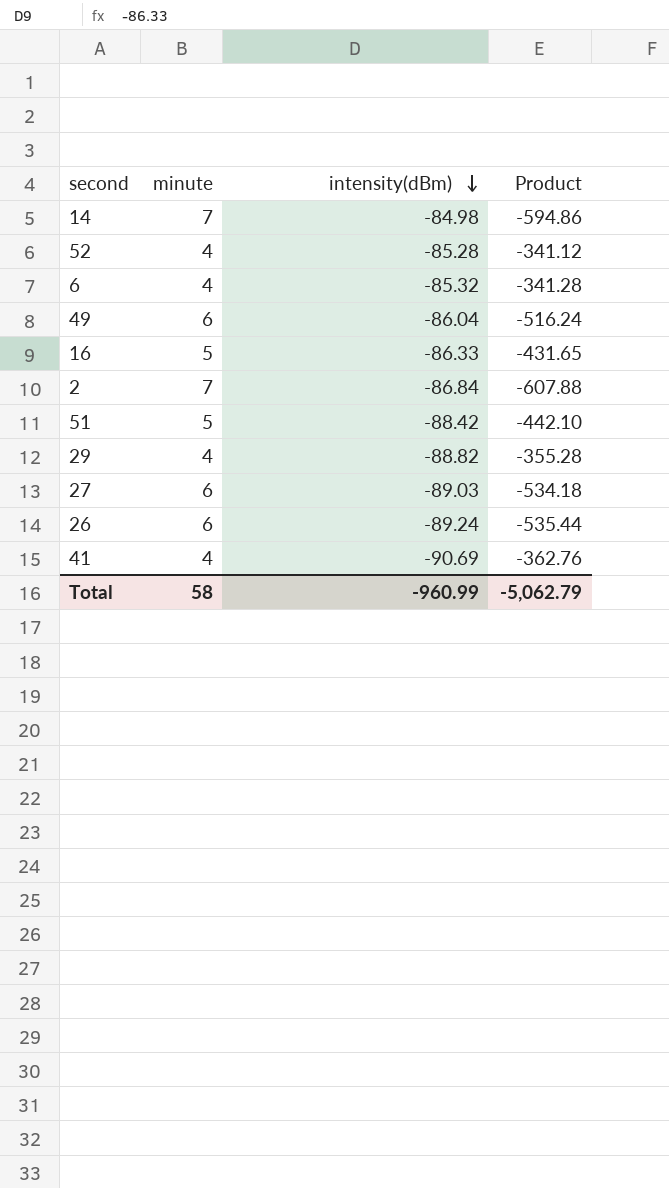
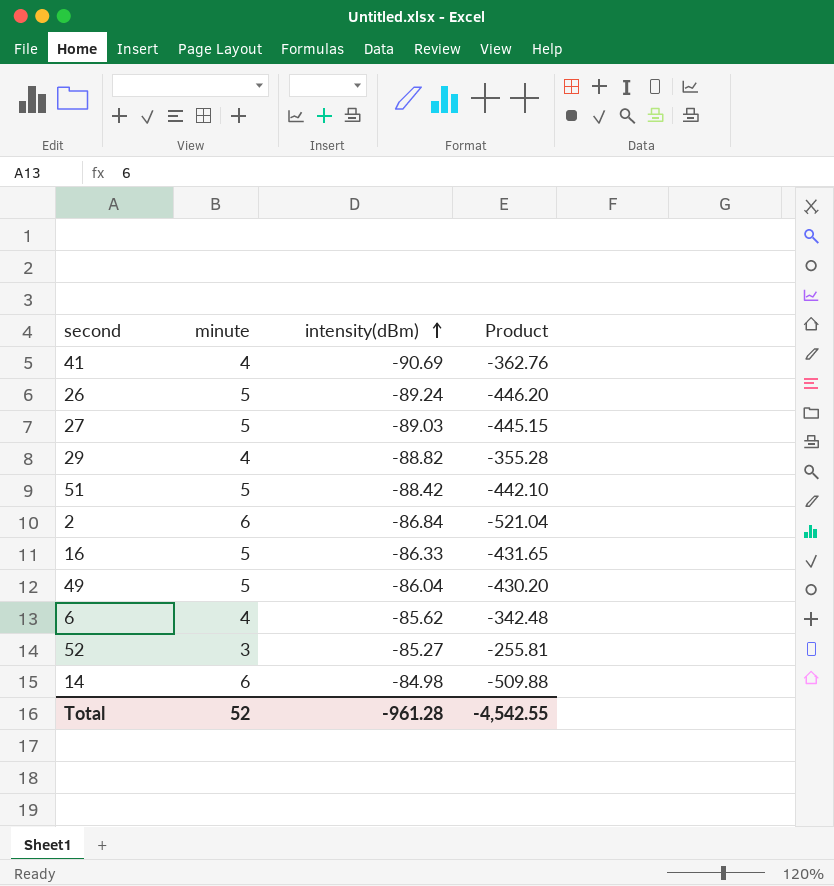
row order: intensity(dBm) descending -> intensity(dBm) ascending
26 | minute: 6 -> 5
26 | Product: -535.44 -> -446.20
27 | minute: 6 -> 5
27 | Product: -534.18 -> -445.15
2 | minute: 7 -> 6
2 | Product: -607.88 -> -521.04
49 | minute: 6 -> 5
49 | Product: -516.24 -> -430.20
6 | intensity(dBm): -85.32 -> -85.62
6 | Product: -341.28 -> -342.48
52 | minute: 4 -> 3
52 | intensity(dBm): -85.28 -> -85.27
52 | Product: -341.12 -> -255.81
14 | minute: 7 -> 6
14 | Product: -594.86 -> -509.88
Total | minute: 58 -> 52
Total | intensity(dBm): -960.99 -> -961.28
Total | Product: -5,062.79 -> -4,542.55

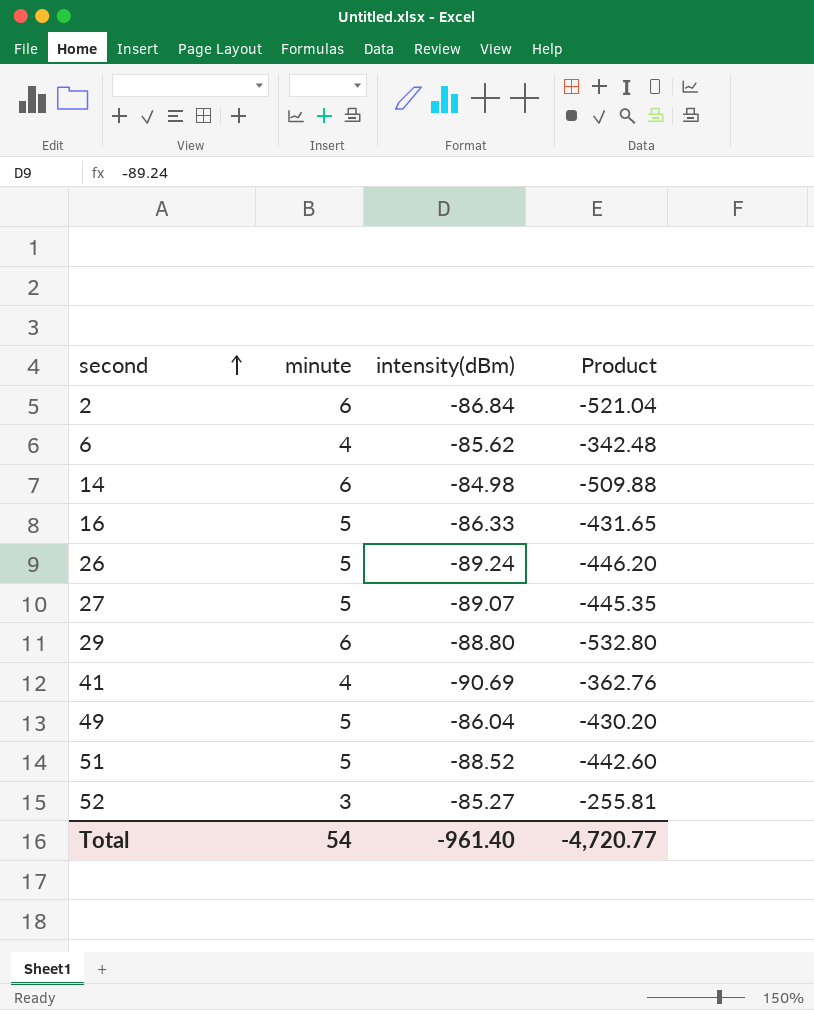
row order: intensity(dBm) ascending -> second ascending
27 | intensity(dBm): -89.03 -> -89.07
27 | Product: -445.15 -> -445.35
29 | minute: 4 -> 6
29 | intensity(dBm): -88.82 -> -88.80
29 | Product: -355.28 -> -532.80
51 | intensity(dBm): -88.42 -> -88.52
51 | Product: -442.10 -> -442.60
Total | minute: 52 -> 54
Total | intensity(dBm): -961.28 -> -961.40
Total | Product: -4,542.55 -> -4,720.77

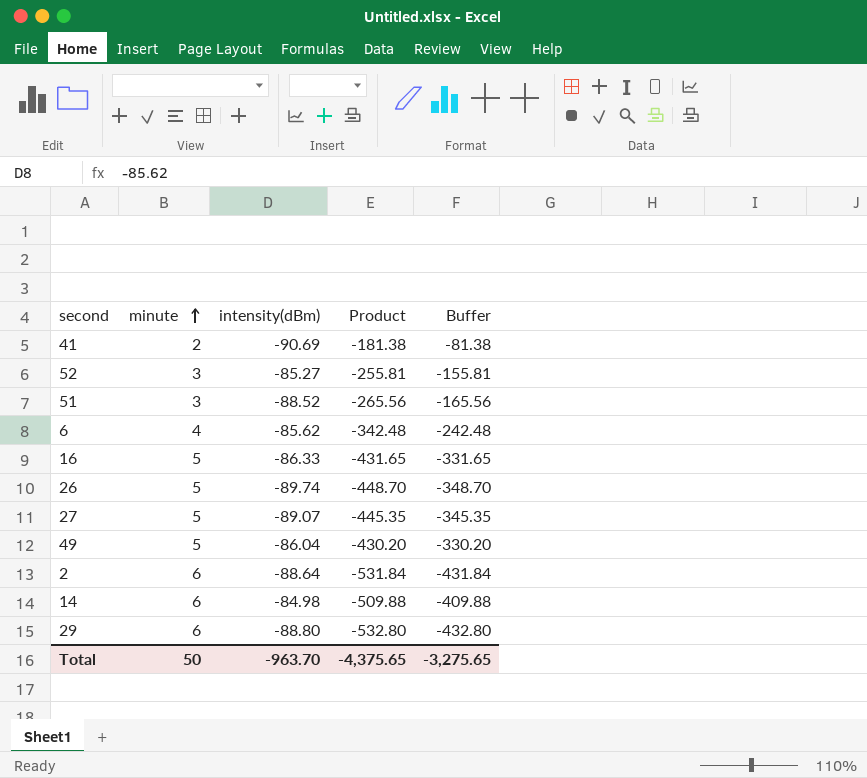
row order: second ascending -> minute ascending
column Buffer | formula: none -> [Product] + 100
41 | minute: 4 -> 2
41 | Product: -362.76 -> -181.38
51 | minute: 5 -> 3
51 | Product: -442.60 -> -265.56
26 | intensity(dBm): -89.24 -> -89.74
26 | Product: -446.20 -> -448.70
2 | intensity(dBm): -86.84 -> -88.64
2 | Product: -521.04 -> -531.84
Total | minute: 54 -> 50
Total | intensity(dBm): -961.40 -> -963.70
Total | Product: -4,720.77 -> -4,375.65

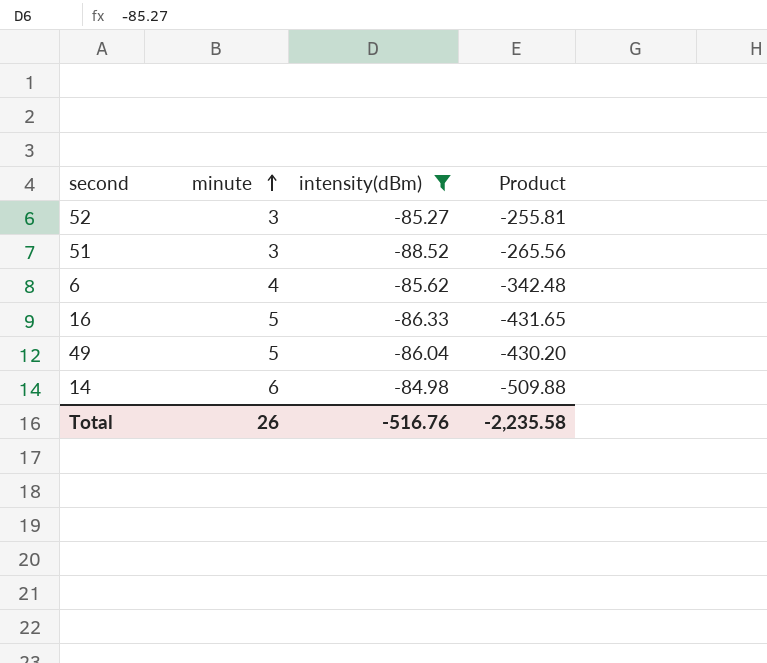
filter: none -> intensity(dBm) >= -88.52
column Buffer | formula: [Product] + 100 -> none
Total | minute: 50 -> 26
Total | intensity(dBm): -963.70 -> -516.76
Total | Product: -4,375.65 -> -2,235.58

